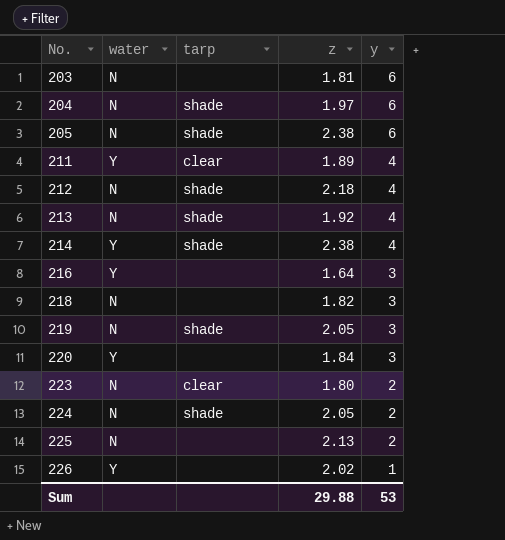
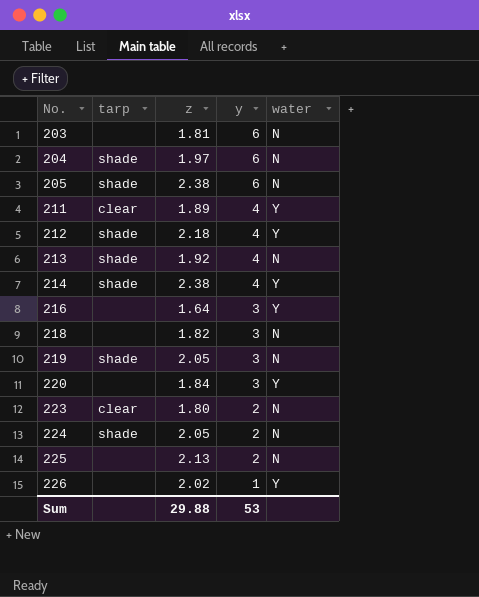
column water | position: 2 -> 5
212 | water: N -> Y

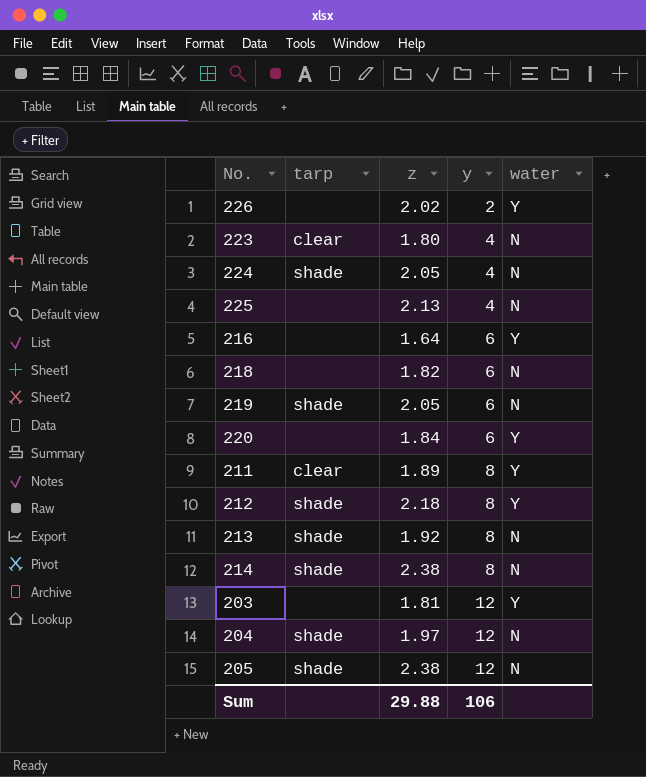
row order: No. ascending -> y ascending
226 | y: 1 -> 2
223 | y: 2 -> 4
224 | y: 2 -> 4
225 | y: 2 -> 4
216 | y: 3 -> 6
218 | y: 3 -> 6
219 | y: 3 -> 6
220 | y: 3 -> 6
211 | y: 4 -> 8
212 | y: 4 -> 8
213 | y: 4 -> 8
214 | y: 4 -> 8
214 | water: Y -> N
203 | y: 6 -> 12
203 | water: N -> Y
204 | y: 6 -> 12
205 | y: 6 -> 12
Sum | y: 53 -> 106

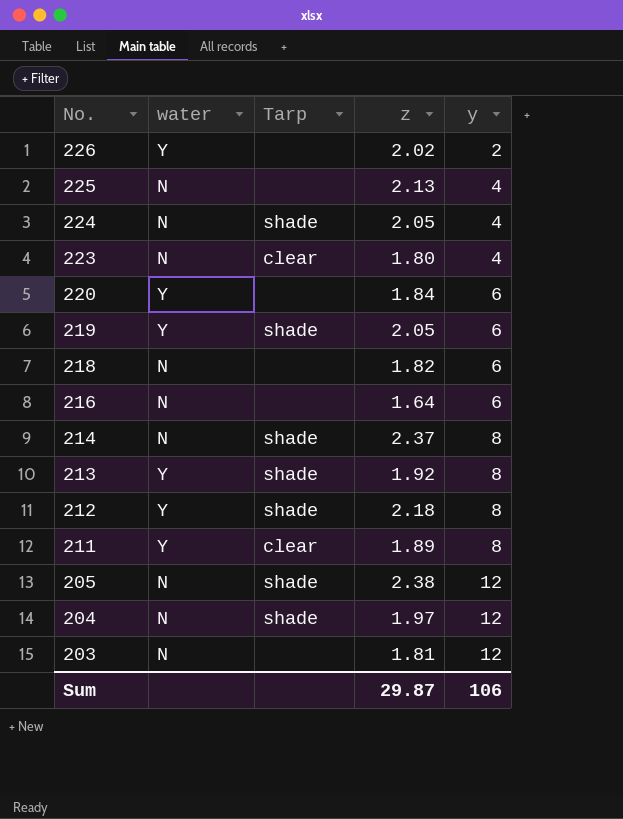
row order: y ascending -> No. descending
column water | position: 5 -> 2
column name: tarp -> Tarp
219 | water: N -> Y
216 | water: Y -> N
214 | z: 2.38 -> 2.37
213 | water: N -> Y
203 | water: Y -> N
Sum | z: 29.88 -> 29.87

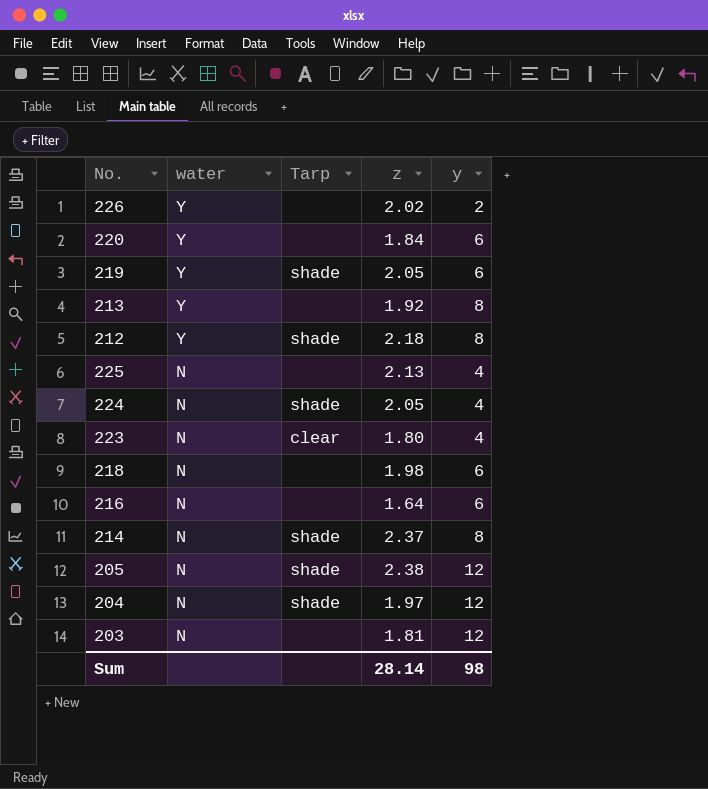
row order: No. descending -> water descending
row 211: Y | clear | 1.89 | 8 -> none
213 | Tarp: shade -> none
218 | z: 1.82 -> 1.98
Sum | z: 29.87 -> 28.14
Sum | y: 106 -> 98

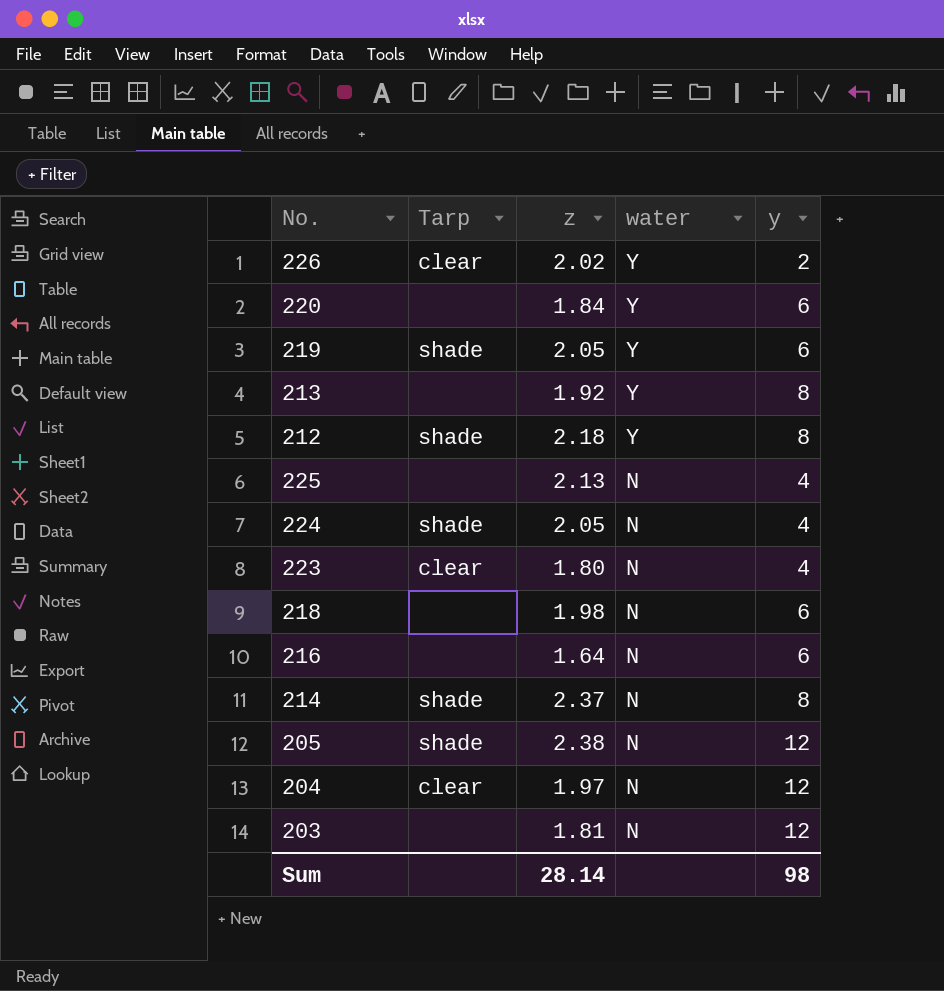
column water | position: 2 -> 4
226 | Tarp: none -> clear
204 | Tarp: shade -> clear

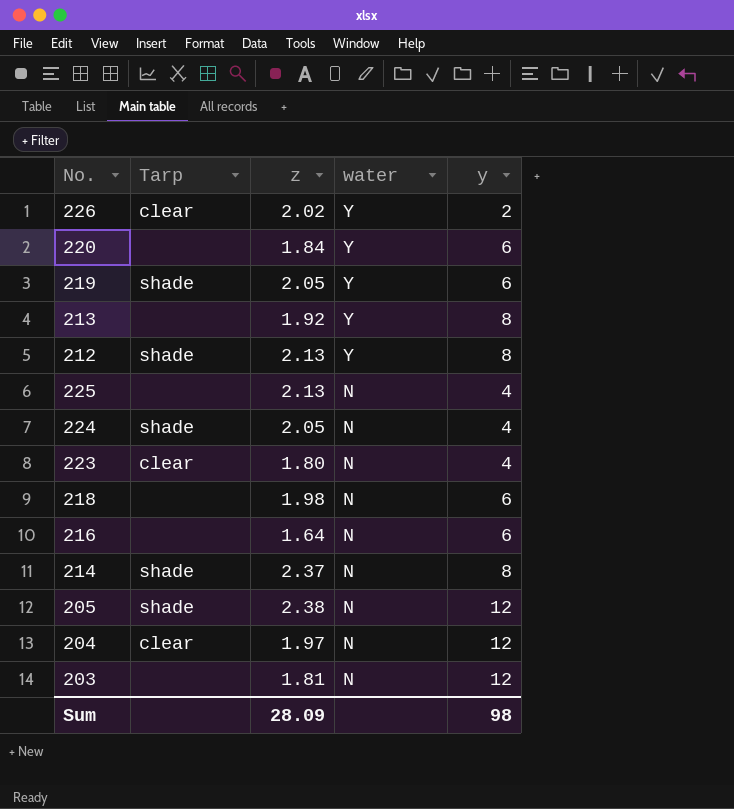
212 | z: 2.18 -> 2.13
Sum | z: 28.14 -> 28.09

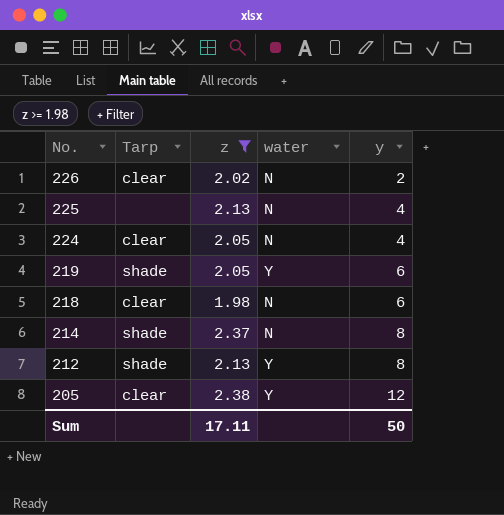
filter: none -> z >= 1.98
row order: water descending -> No. descending
226 | water: Y -> N
224 | Tarp: shade -> clear
218 | Tarp: none -> clear
205 | Tarp: shade -> clear
205 | water: N -> Y
Sum | z: 28.09 -> 17.11
Sum | y: 98 -> 50

